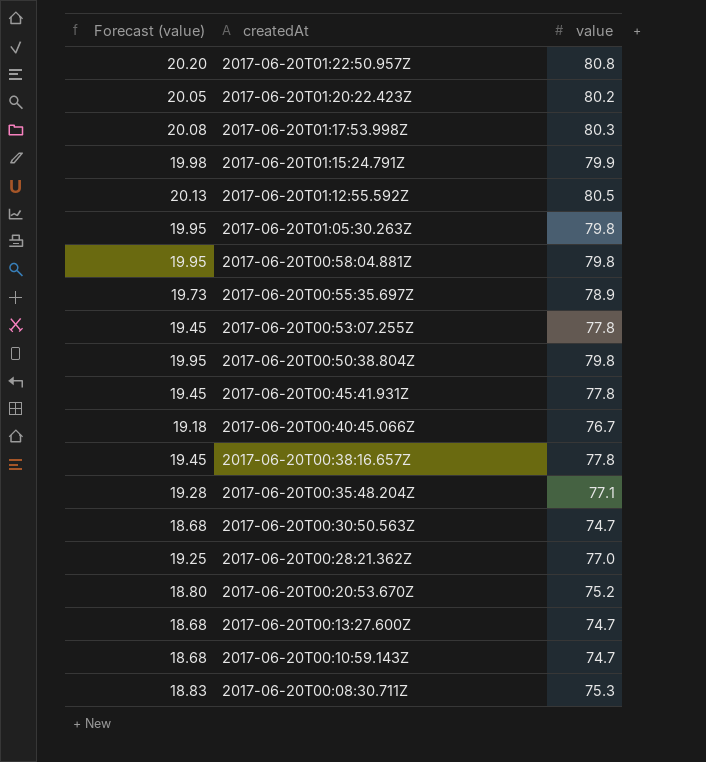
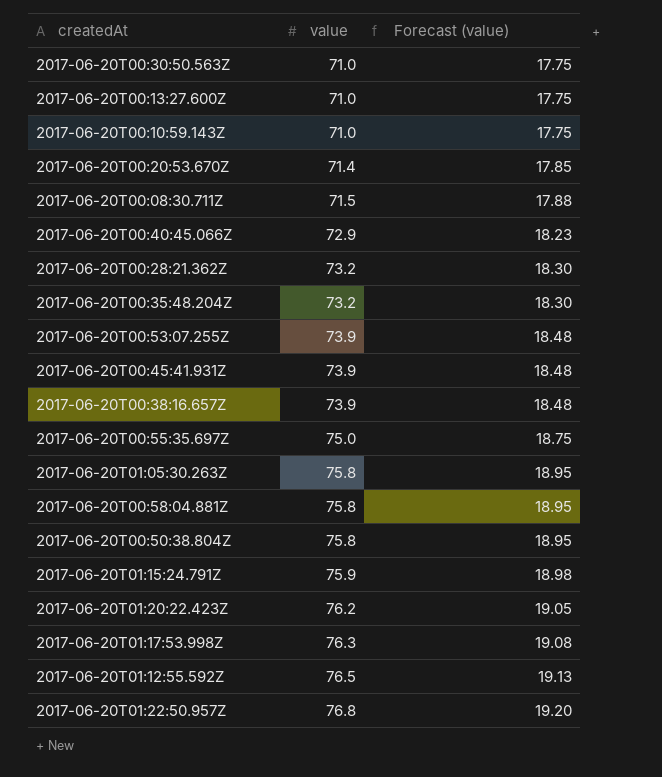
row order: createdAt descending -> value ascending
column Forecast (value) | position: 1 -> 3
2017-06-20T00:30:50.563Z | value: 74.7 -> 71.0
2017-06-20T00:30:50.563Z | Forecast (value): 18.68 -> 17.75
2017-06-20T00:13:27.600Z | value: 74.7 -> 71.0
2017-06-20T00:13:27.600Z | Forecast (value): 18.68 -> 17.75
2017-06-20T00:10:59.143Z | value: 74.7 -> 71.0
2017-06-20T00:10:59.143Z | Forecast (value): 18.68 -> 17.75
2017-06-20T00:20:53.670Z | value: 75.2 -> 71.4
2017-06-20T00:20:53.670Z | Forecast (value): 18.80 -> 17.85
2017-06-20T00:08:30.711Z | value: 75.3 -> 71.5
2017-06-20T00:08:30.711Z | Forecast (value): 18.83 -> 17.88
2017-06-20T00:40:45.066Z | value: 76.7 -> 72.9
2017-06-20T00:40:45.066Z | Forecast (value): 19.18 -> 18.23
2017-06-20T00:28:21.362Z | value: 77.0 -> 73.2
2017-06-20T00:28:21.362Z | Forecast (value): 19.25 -> 18.30
2017-06-20T00:35:48.204Z | value: 77.1 -> 73.2
2017-06-20T00:35:48.204Z | Forecast (value): 19.28 -> 18.30
2017-06-20T00:53:07.255Z | value: 77.8 -> 73.9
2017-06-20T00:53:07.255Z | Forecast (value): 19.45 -> 18.48
2017-06-20T00:45:41.931Z | value: 77.8 -> 73.9
2017-06-20T00:45:41.931Z | Forecast (value): 19.45 -> 18.48
2017-06-20T00:38:16.657Z | value: 77.8 -> 73.9
2017-06-20T00:38:16.657Z | Forecast (value): 19.45 -> 18.48
2017-06-20T00:55:35.697Z | value: 78.9 -> 75.0
2017-06-20T00:55:35.697Z | Forecast (value): 19.73 -> 18.75
2017-06-20T01:05:30.263Z | value: 79.8 -> 75.8
2017-06-20T01:05:30.263Z | Forecast (value): 19.95 -> 18.95
2017-06-20T00:58:04.881Z | value: 79.8 -> 75.8
2017-06-20T00:58:04.881Z | Forecast (value): 19.95 -> 18.95
2017-06-20T00:50:38.804Z | value: 79.8 -> 75.8
2017-06-20T00:50:38.804Z | Forecast (value): 19.95 -> 18.95
2017-06-20T01:15:24.791Z | value: 79.9 -> 75.9
2017-06-20T01:15:24.791Z | Forecast (value): 19.98 -> 18.98
2017-06-20T01:20:22.423Z | value: 80.2 -> 76.2
2017-06-20T01:20:22.423Z | Forecast (value): 20.05 -> 19.05
2017-06-20T01:17:53.998Z | value: 80.3 -> 76.3
2017-06-20T01:17:53.998Z | Forecast (value): 20.08 -> 19.08
2017-06-20T01:12:55.592Z | value: 80.5 -> 76.5
2017-06-20T01:12:55.592Z | Forecast (value): 20.13 -> 19.13
2017-06-20T01:22:50.957Z | value: 80.8 -> 76.8
2017-06-20T01:22:50.957Z | Forecast (value): 20.20 -> 19.20

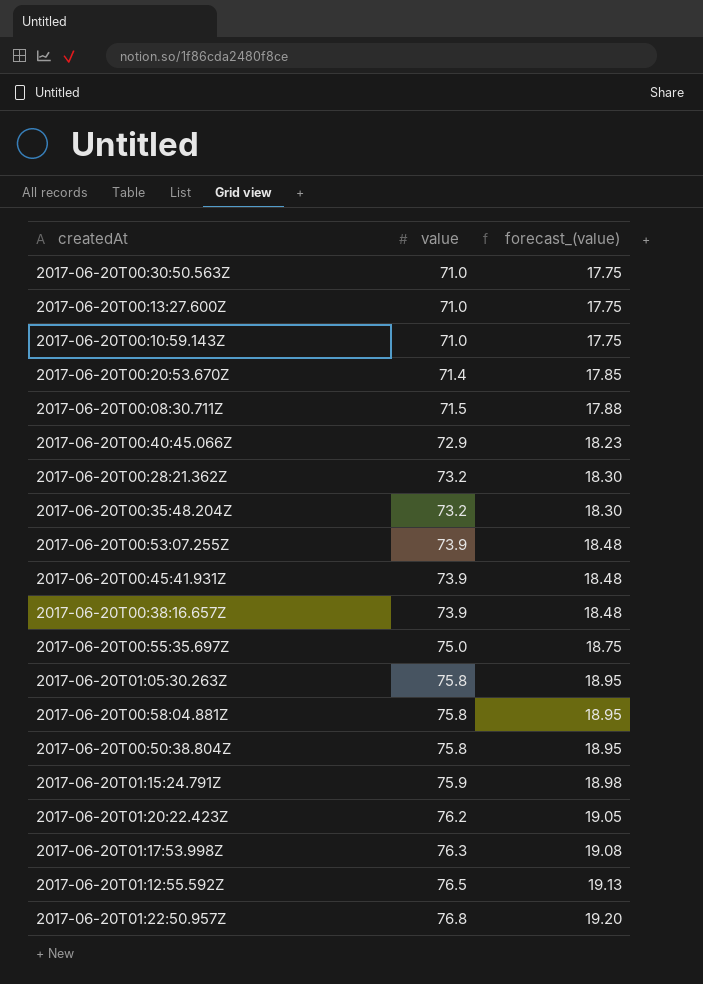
column name: Forecast (value) -> forecast_(value)

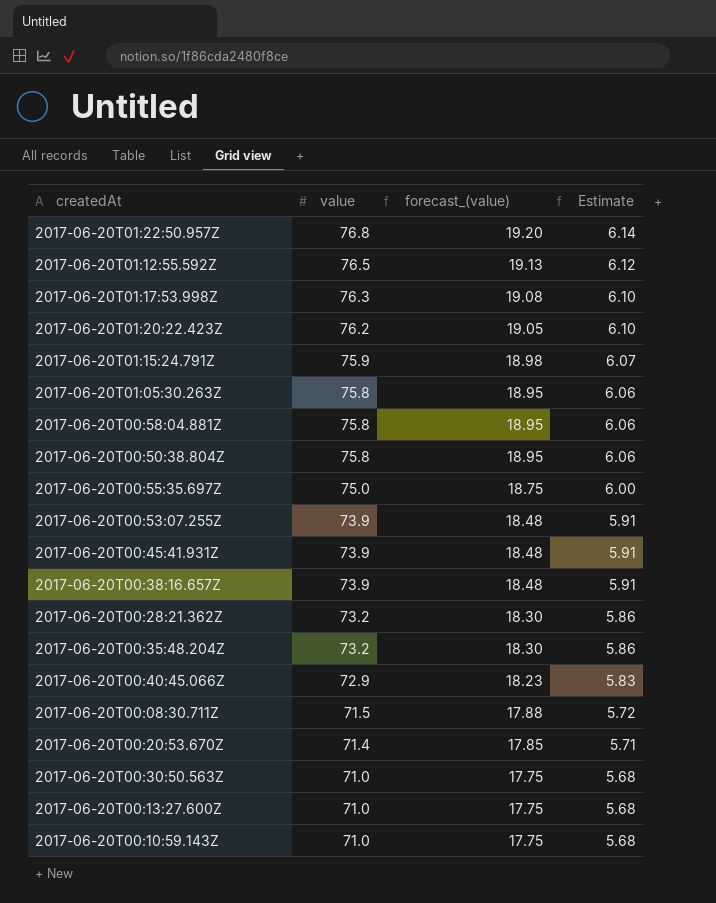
row order: value ascending -> value descending
column Estimate | formula: none -> [value] * 0.08

